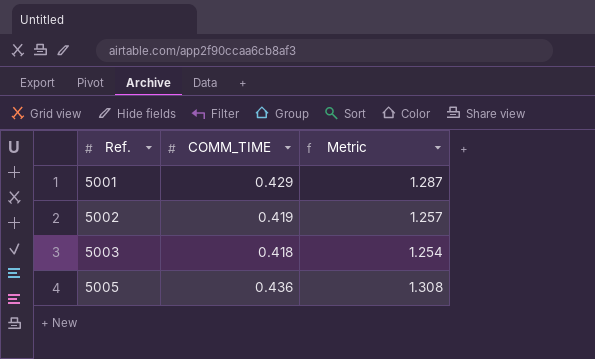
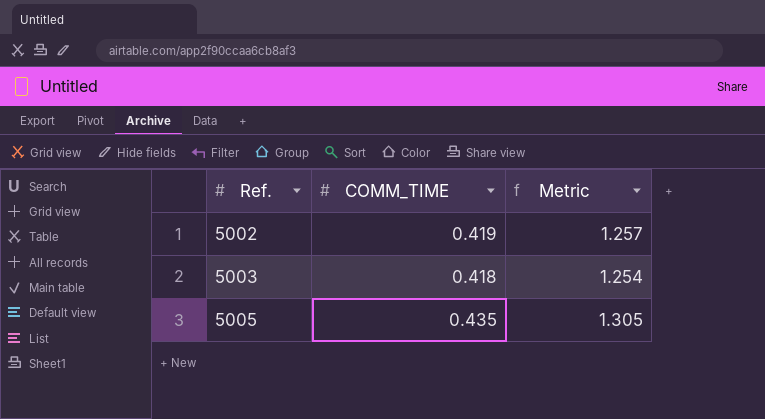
row 5001: 0.429 | 1.287 -> none
5005 | COMM_TIME: 0.436 -> 0.435
5005 | Metric: 1.308 -> 1.305

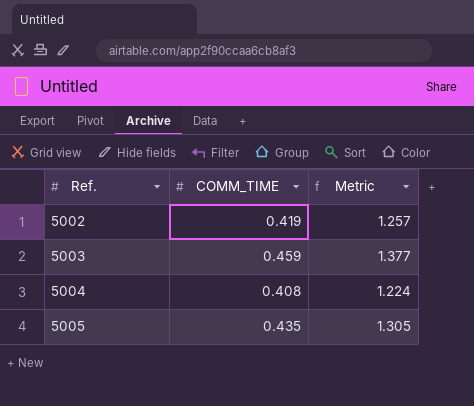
5003 | COMM_TIME: 0.418 -> 0.459
5003 | Metric: 1.254 -> 1.377
row 5004: none -> 0.408 | 1.224

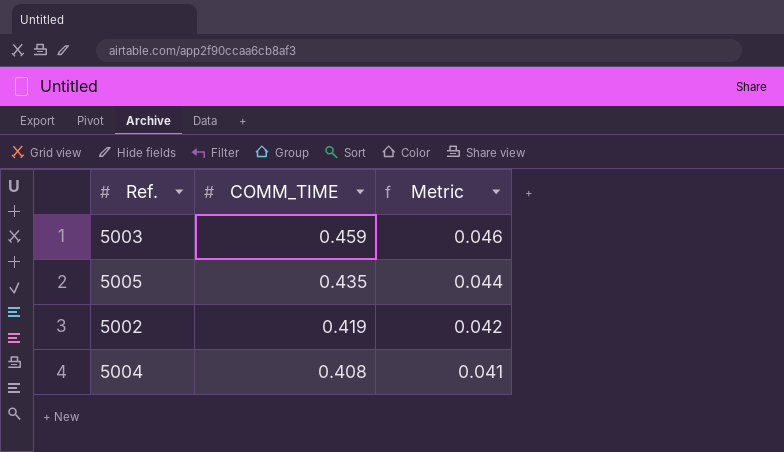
row order: Ref. ascending -> COMM_TIME descending
column Metric | formula: [COMM_TIME] * 3 -> [COMM_TIME] * 0.1

